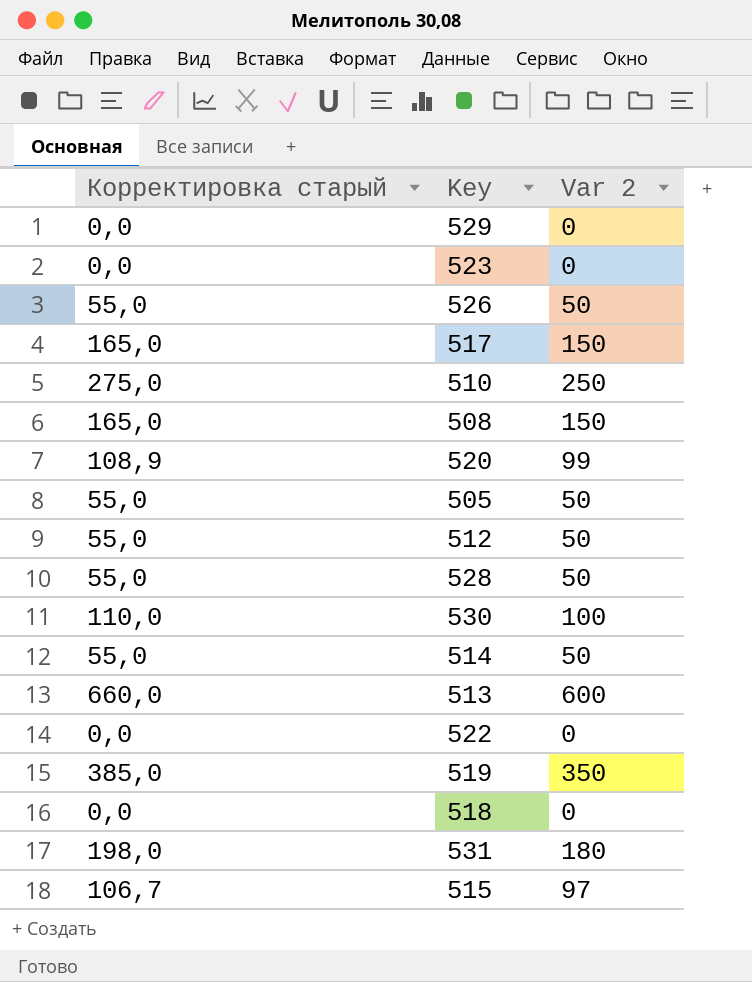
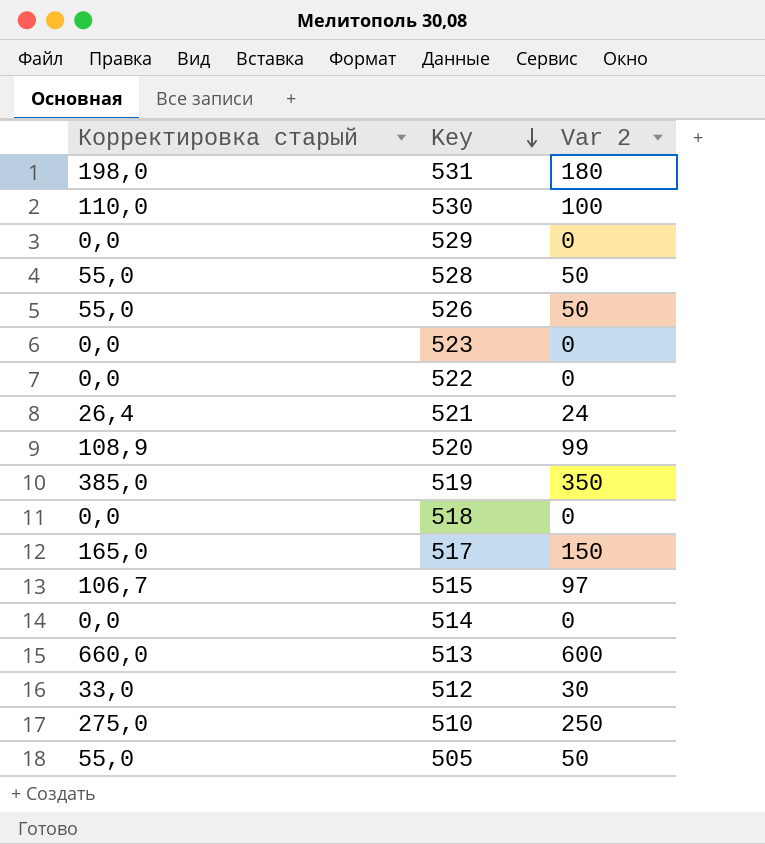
row order: none -> Key descending
row 508: 165,0 | 150 -> none
row 521: none -> 26,4 | 24
514 | Корректировка старый: 55,0 -> 0,0
514 | Var 2: 50 -> 0
512 | Корректировка старый: 55,0 -> 33,0
512 | Var 2: 50 -> 30

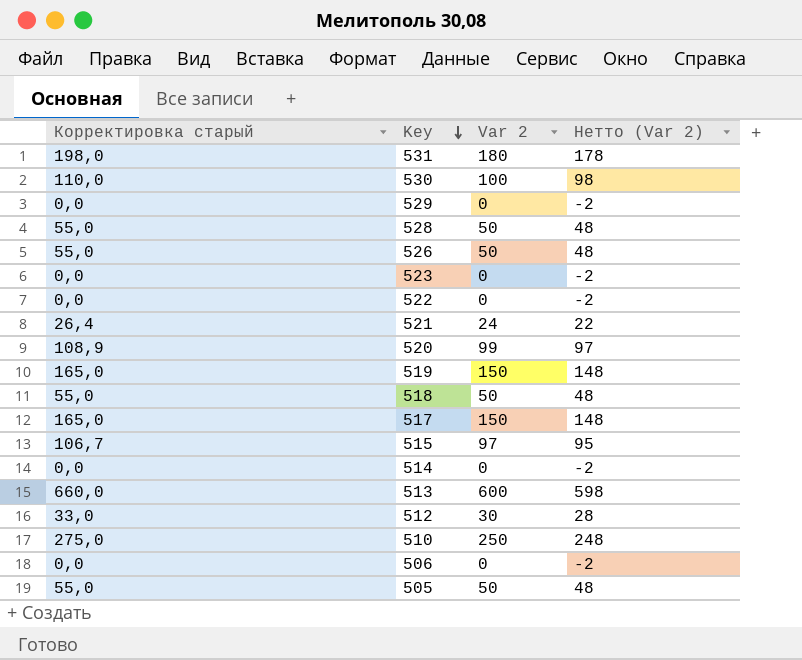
column Нетто (Var 2) | formula: none -> [Var 2] - 2
519 | Корректировка старый: 385,0 -> 165,0
519 | Var 2: 350 -> 150
518 | Корректировка старый: 0,0 -> 55,0
518 | Var 2: 0 -> 50
row 506: none -> 0,0 | 0 | -2

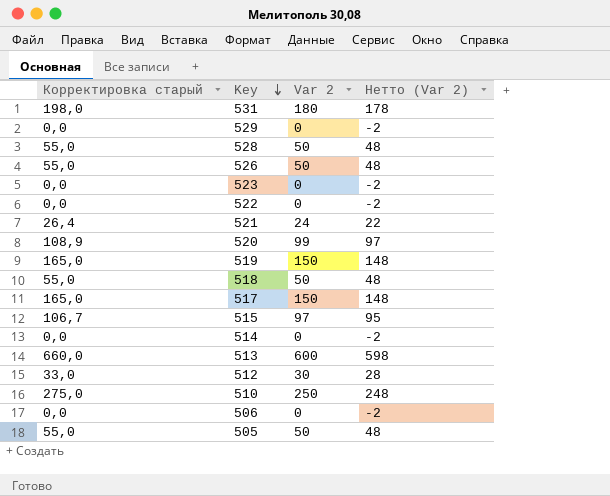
row 530: 110,0 | 100 | 98 -> none

